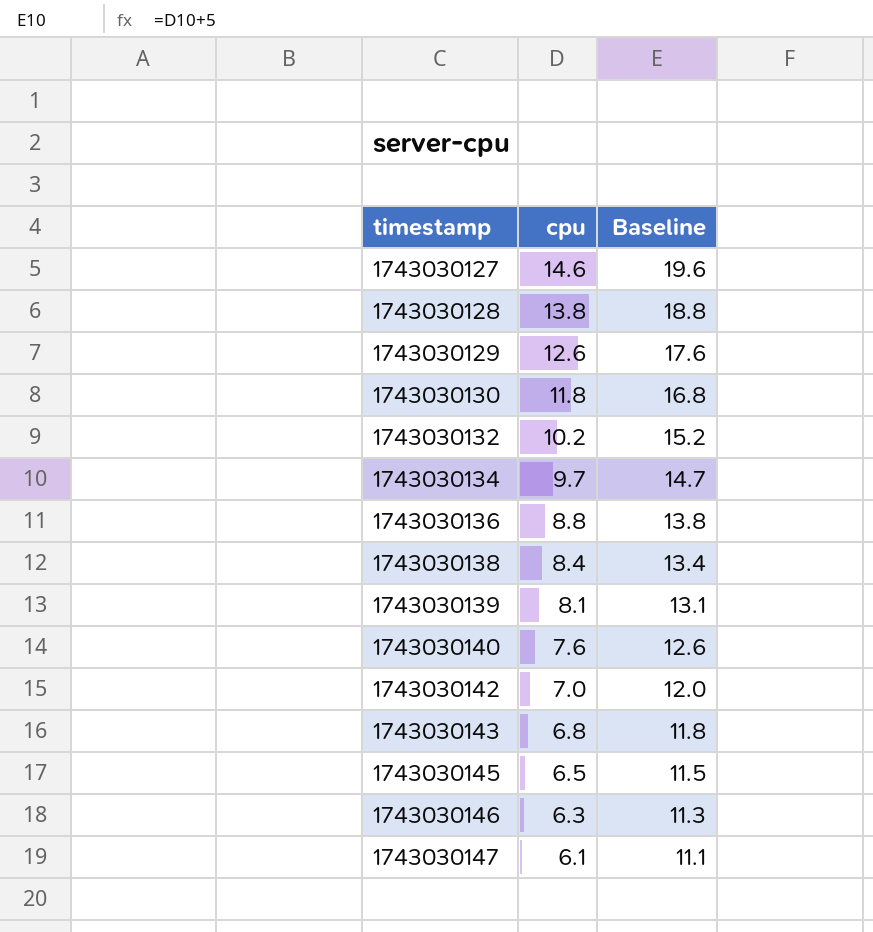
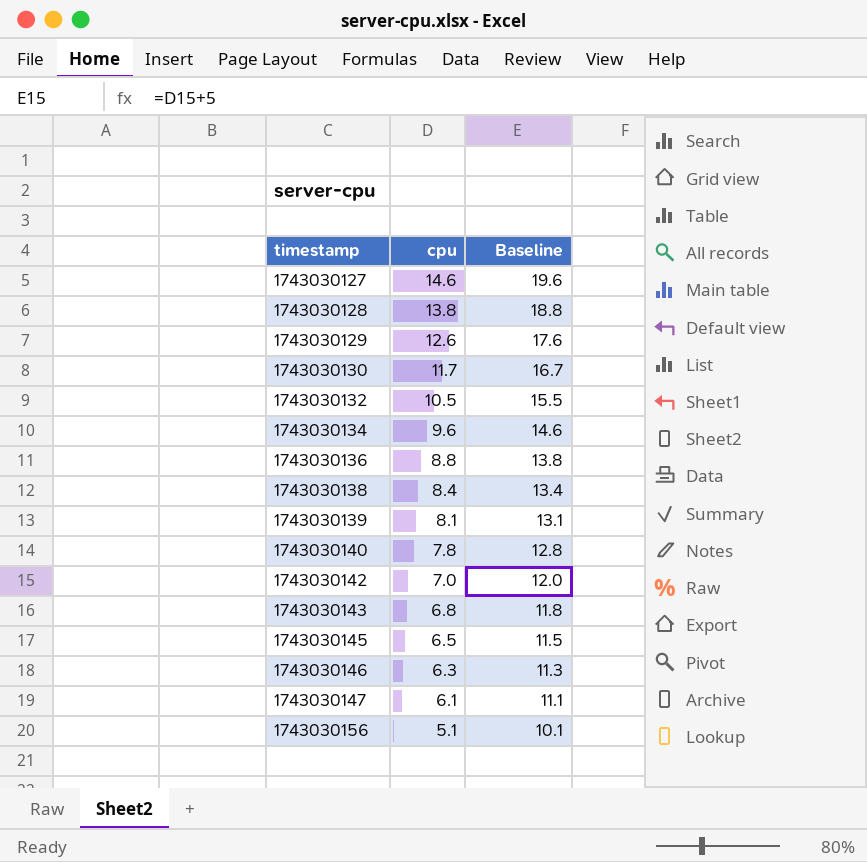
1743030130 | cpu: 11.8 -> 11.7
1743030130 | Baseline: 16.8 -> 16.7
1743030132 | cpu: 10.2 -> 10.5
1743030132 | Baseline: 15.2 -> 15.5
1743030134 | cpu: 9.7 -> 9.6
1743030134 | Baseline: 14.7 -> 14.6
1743030140 | cpu: 7.6 -> 7.8
1743030140 | Baseline: 12.6 -> 12.8
row 1743030156: none -> 5.1 | 10.1

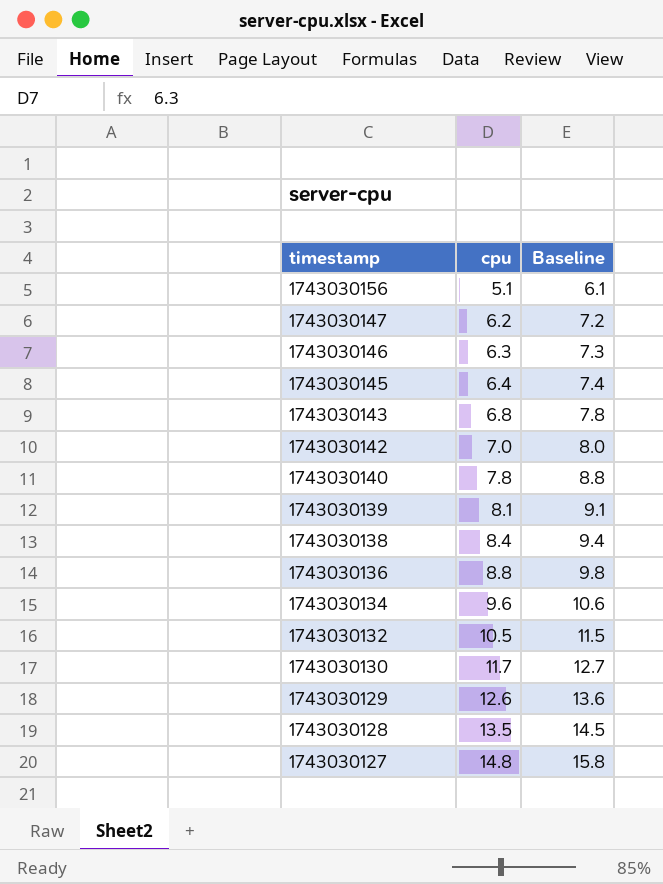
row order: timestamp ascending -> timestamp descending
column Baseline | formula: [cpu] + 5 -> [cpu] + 1
1743030147 | cpu: 6.1 -> 6.2
1743030145 | cpu: 6.5 -> 6.4
1743030128 | cpu: 13.8 -> 13.5
1743030127 | cpu: 14.6 -> 14.8

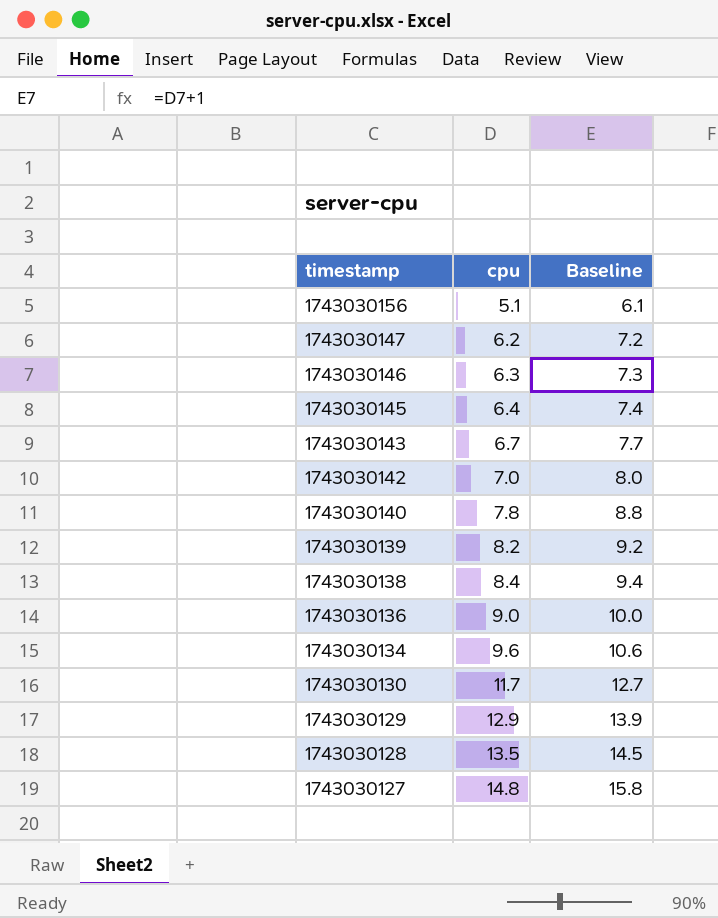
row 1743030132: 10.5 | 11.5 -> none
1743030143 | cpu: 6.8 -> 6.7
1743030143 | Baseline: 7.8 -> 7.7
1743030139 | cpu: 8.1 -> 8.2
1743030139 | Baseline: 9.1 -> 9.2
1743030136 | cpu: 8.8 -> 9.0
1743030136 | Baseline: 9.8 -> 10.0
1743030129 | cpu: 12.6 -> 12.9
1743030129 | Baseline: 13.6 -> 13.9

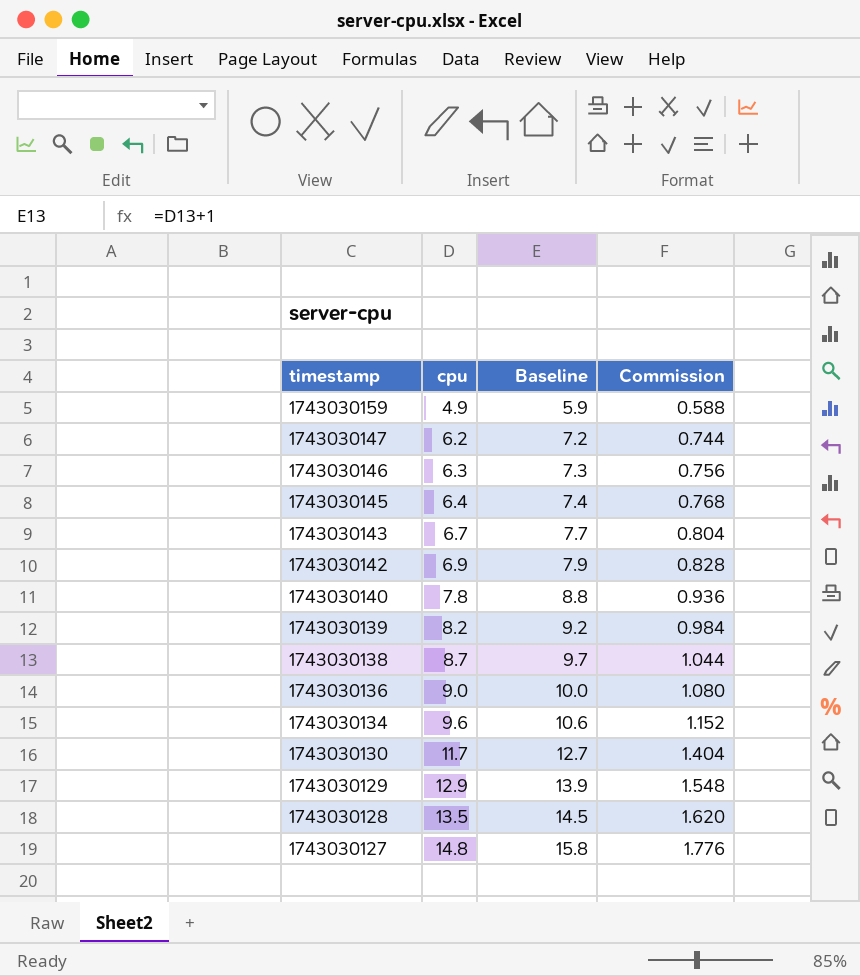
column Commission | formula: none -> [cpu] * 0.12
row 1743030156: 5.1 | 6.1 -> none
row 1743030159: none -> 4.9 | 5.9 | 0.588
1743030142 | cpu: 7.0 -> 6.9
1743030142 | Baseline: 8.0 -> 7.9
1743030138 | cpu: 8.4 -> 8.7
1743030138 | Baseline: 9.4 -> 9.7

